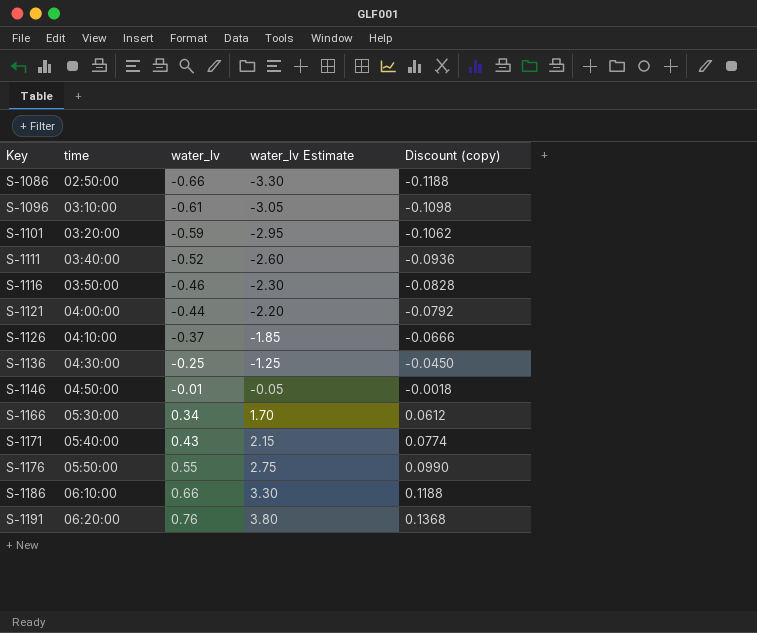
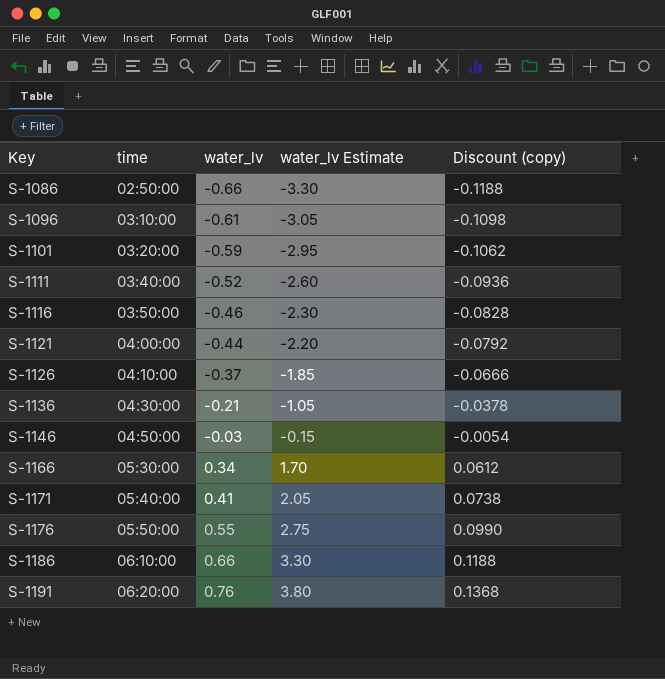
S-1136 | water_lv: -0.25 -> -0.21
S-1136 | water_lv Estimate: -1.25 -> -1.05
S-1136 | Discount (copy): -0.0450 -> -0.0378
S-1146 | water_lv: -0.01 -> -0.03
S-1146 | water_lv Estimate: -0.05 -> -0.15
S-1146 | Discount (copy): -0.0018 -> -0.0054
S-1171 | water_lv: 0.43 -> 0.41
S-1171 | water_lv Estimate: 2.15 -> 2.05
S-1171 | Discount (copy): 0.0774 -> 0.0738

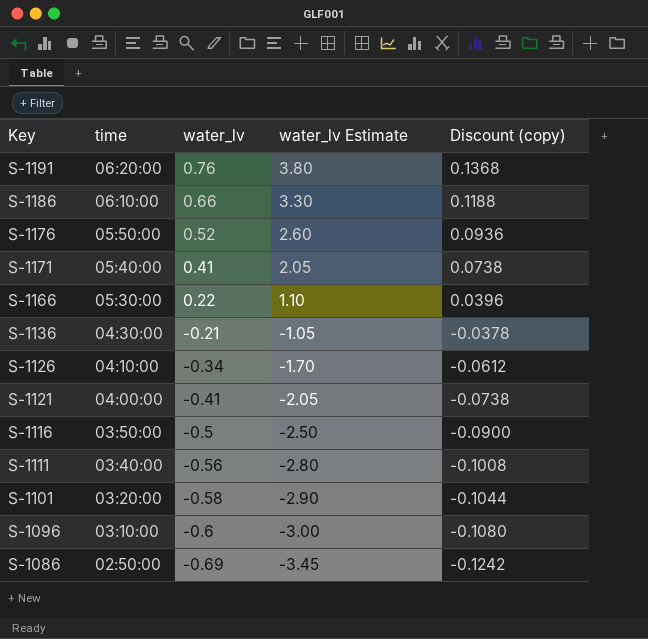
row order: Key ascending -> Key descending
row S-1146: 04:50:00 | -0.03 | -0.15 | -0.0054 -> none
S-1176 | water_lv: 0.55 -> 0.52
S-1176 | water_lv Estimate: 2.75 -> 2.60
S-1176 | Discount (copy): 0.0990 -> 0.0936
S-1166 | water_lv: 0.34 -> 0.22
S-1166 | water_lv Estimate: 1.70 -> 1.10
S-1166 | Discount (copy): 0.0612 -> 0.0396
S-1126 | water_lv: -0.37 -> -0.34
S-1126 | water_lv Estimate: -1.85 -> -1.70
S-1126 | Discount (copy): -0.0666 -> -0.0612
S-1121 | water_lv: -0.44 -> -0.41
S-1121 | water_lv Estimate: -2.20 -> -2.05
S-1121 | Discount (copy): -0.0792 -> -0.0738
S-1116 | water_lv: -0.46 -> -0.5
S-1116 | water_lv Estimate: -2.30 -> -2.50
S-1116 | Discount (copy): -0.0828 -> -0.0900
S-1111 | water_lv: -0.52 -> -0.56
S-1111 | water_lv Estimate: -2.60 -> -2.80
S-1111 | Discount (copy): -0.0936 -> -0.1008
S-1101 | water_lv: -0.59 -> -0.58
S-1101 | water_lv Estimate: -2.95 -> -2.90
S-1101 | Discount (copy): -0.1062 -> -0.1044
S-1096 | water_lv: -0.61 -> -0.6
S-1096 | water_lv Estimate: -3.05 -> -3.00
S-1096 | Discount (copy): -0.1098 -> -0.1080
S-1086 | water_lv: -0.66 -> -0.69
S-1086 | water_lv Estimate: -3.30 -> -3.45
S-1086 | Discount (copy): -0.1188 -> -0.1242

